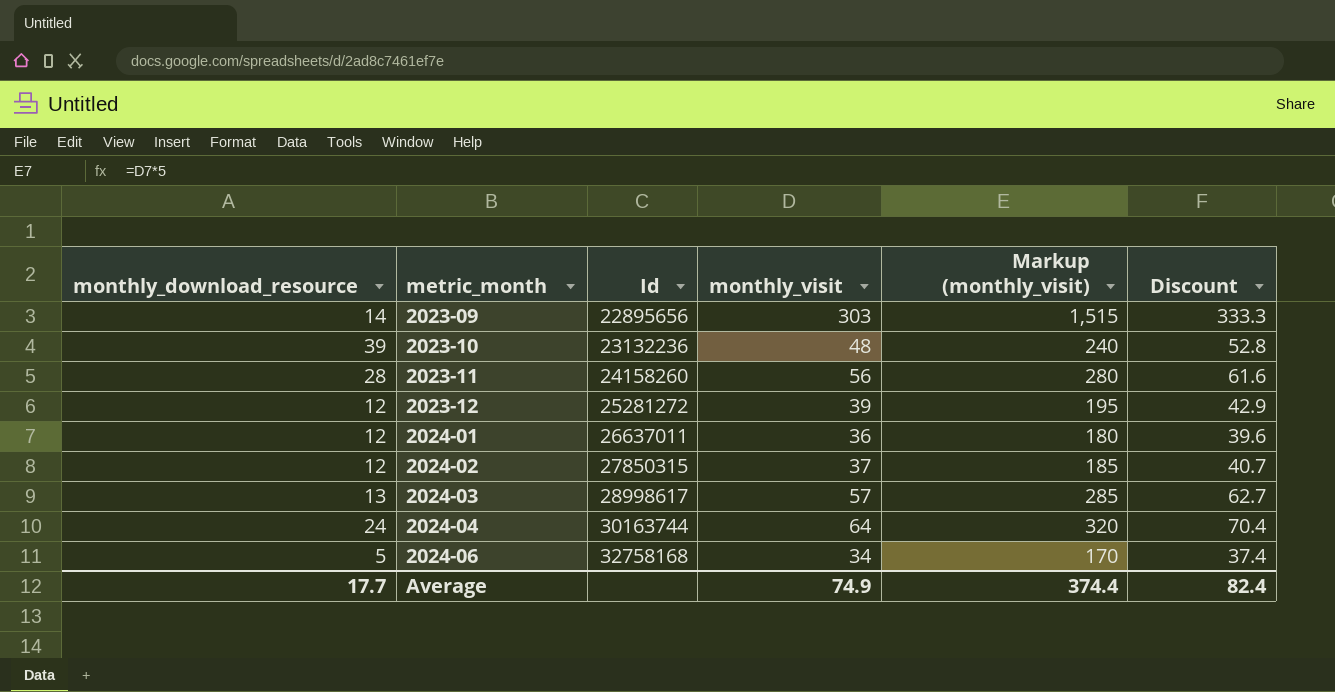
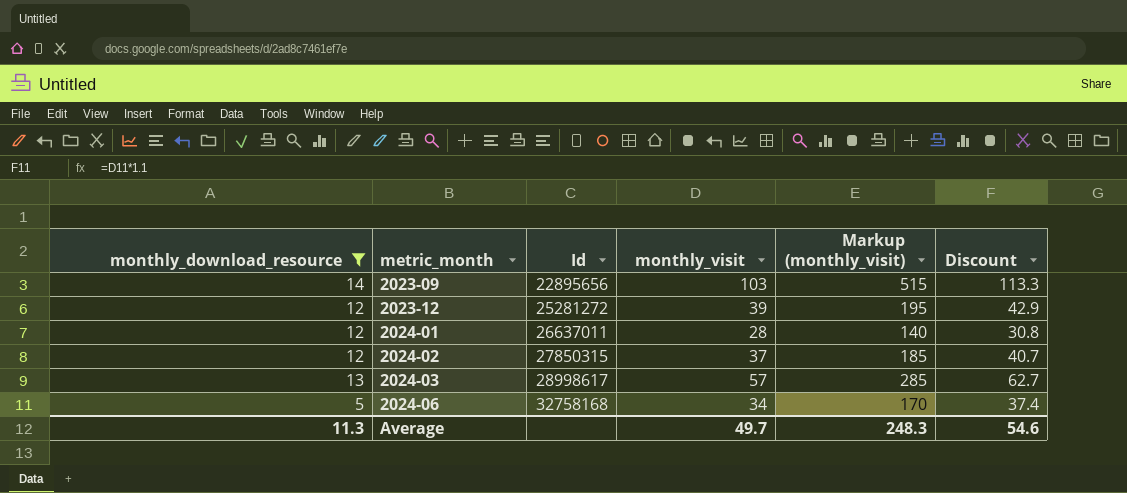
filter: none -> monthly_download_resource <= 14
2023-09 | monthly_visit: 303 -> 103
2023-09 | Markup (monthly_visit): 1,515 -> 515
2023-09 | Discount: 333.3 -> 113.3
2024-01 | monthly_visit: 36 -> 28
2024-01 | Markup (monthly_visit): 180 -> 140
2024-01 | Discount: 39.6 -> 30.8
Average | monthly_download_resource: 17.7 -> 11.3
Average | monthly_visit: 74.9 -> 49.7
Average | Markup (monthly_visit): 374.4 -> 248.3
Average | Discount: 82.4 -> 54.6

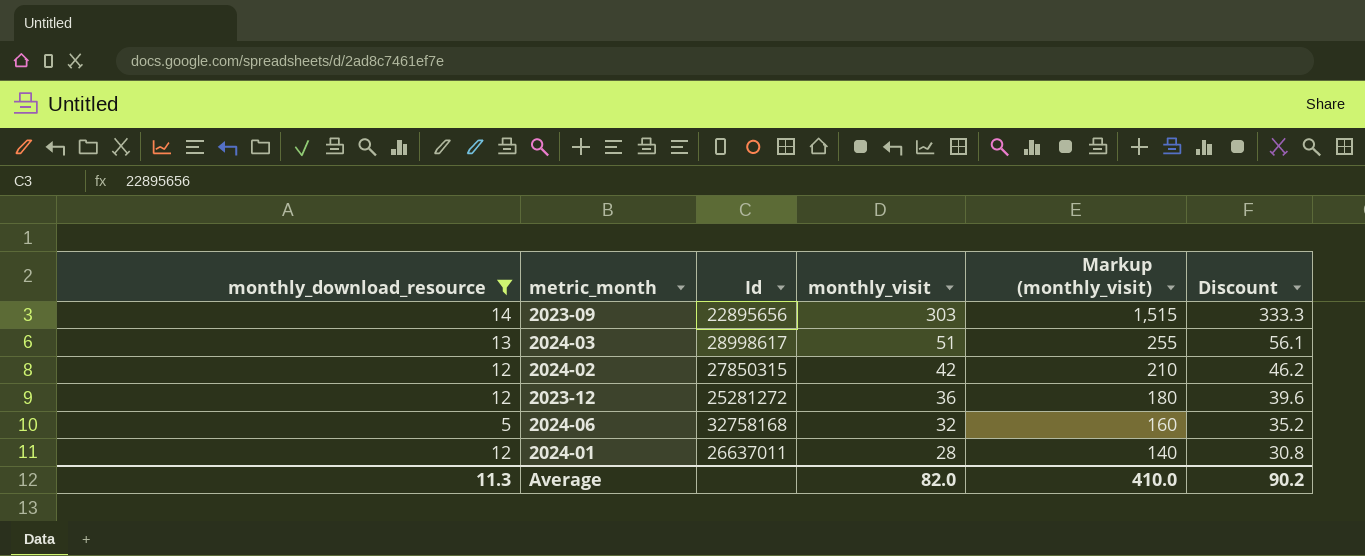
row order: metric_month ascending -> monthly_visit descending
2023-09 | monthly_visit: 103 -> 303
2023-09 | Markup (monthly_visit): 515 -> 1,515
2023-09 | Discount: 113.3 -> 333.3
2024-03 | monthly_visit: 57 -> 51
2024-03 | Markup (monthly_visit): 285 -> 255
2024-03 | Discount: 62.7 -> 56.1
2024-02 | monthly_visit: 37 -> 42
2024-02 | Markup (monthly_visit): 185 -> 210
2024-02 | Discount: 40.7 -> 46.2
2023-12 | monthly_visit: 39 -> 36
2023-12 | Markup (monthly_visit): 195 -> 180
2023-12 | Discount: 42.9 -> 39.6
2024-06 | monthly_visit: 34 -> 32
2024-06 | Markup (monthly_visit): 170 -> 160
2024-06 | Discount: 37.4 -> 35.2
Average | monthly_visit: 49.7 -> 82.0
Average | Markup (monthly_visit): 248.3 -> 410.0
Average | Discount: 54.6 -> 90.2

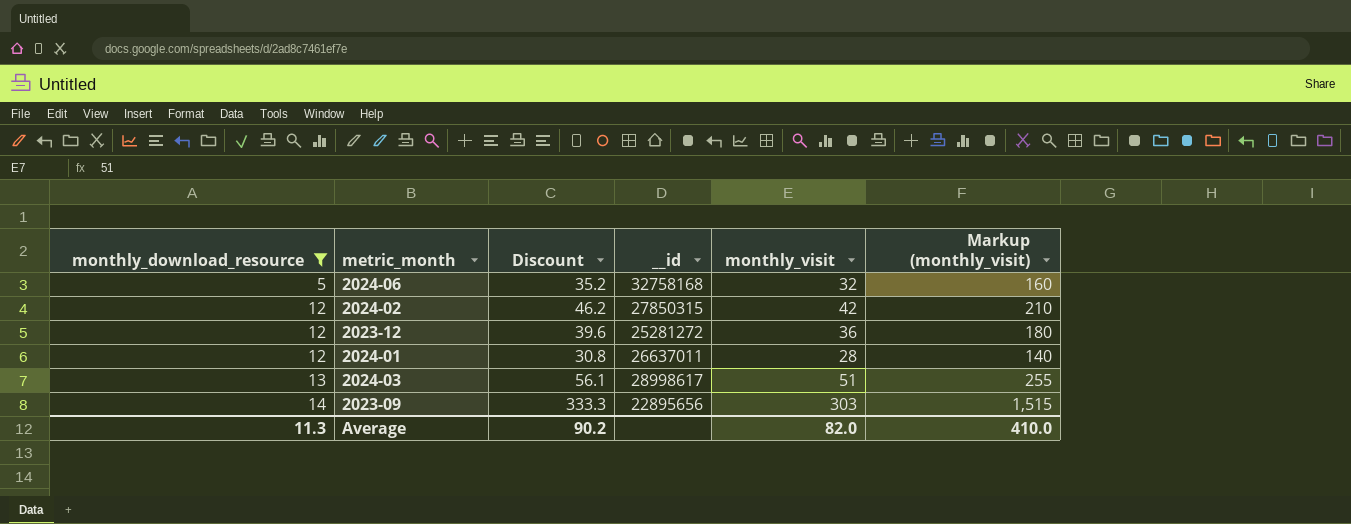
row order: monthly_visit descending -> monthly_download_resource ascending
column Discount | position: 6 -> 3
column name: Id -> __id

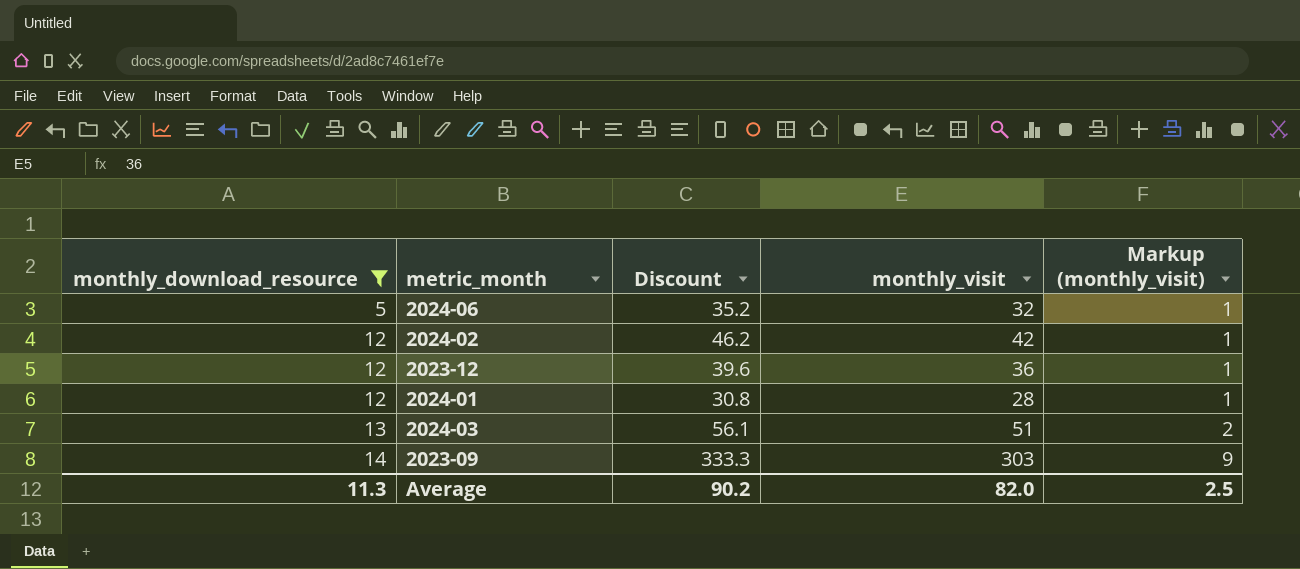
column __id | position: 4 -> none
column Markup (monthly_visit) | formula: [monthly_visit] * 5 -> [monthly_visit] * 0.03
Average | Markup (monthly_visit): 410.0 -> 2.5

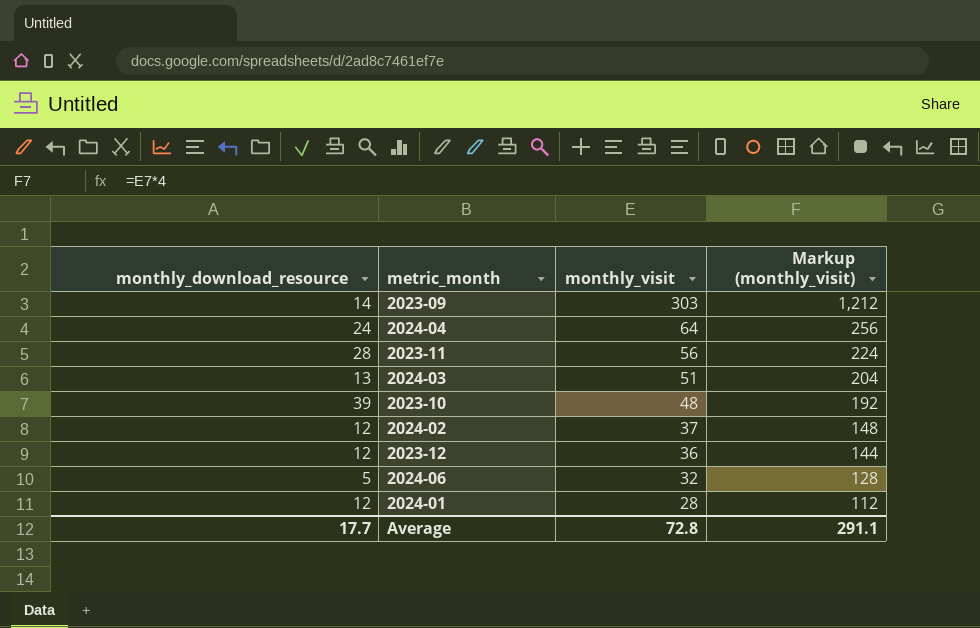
filter: monthly_download_resource <= 14 -> none
row order: monthly_download_resource ascending -> monthly_visit descending
column Discount | formula: [monthly_visit] * 1.1 -> none
column Markup (monthly_visit) | formula: [monthly_visit] * 0.03 -> [monthly_visit] * 4
2024-02 | monthly_visit: 42 -> 37
Average | monthly_download_resource: 11.3 -> 17.7
Average | monthly_visit: 82.0 -> 72.8
Average | Markup (monthly_visit): 2.5 -> 291.1

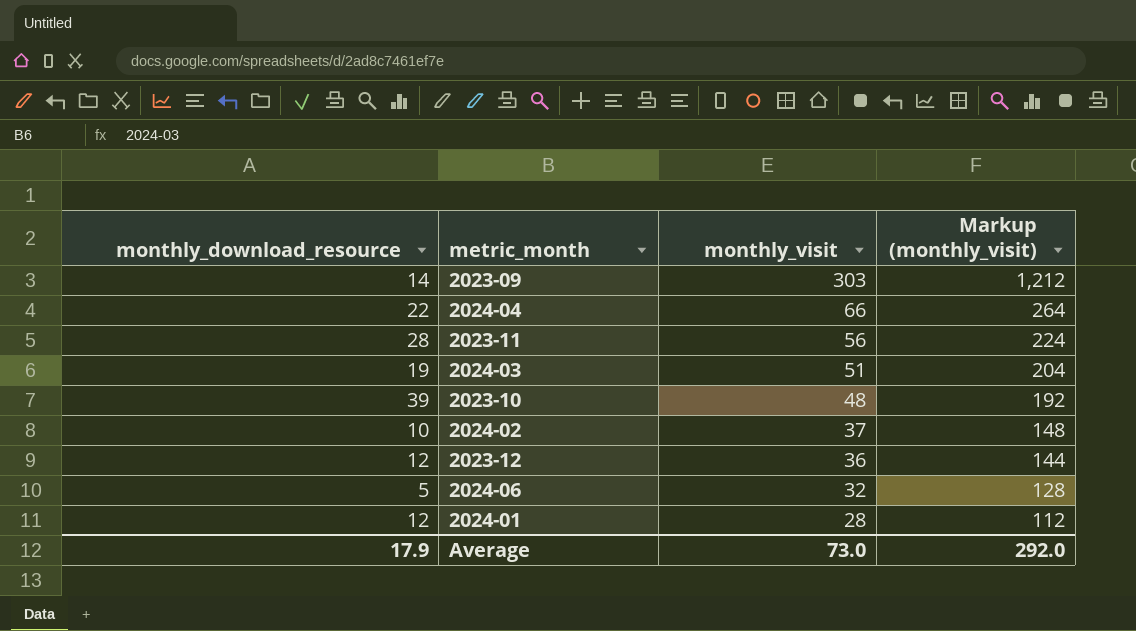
2024-04 | monthly_download_resource: 24 -> 22
2024-04 | monthly_visit: 64 -> 66
2024-04 | Markup (monthly_visit): 256 -> 264
2024-03 | monthly_download_resource: 13 -> 19
2024-02 | monthly_download_resource: 12 -> 10
Average | monthly_download_resource: 17.7 -> 17.9
Average | monthly_visit: 72.8 -> 73.0
Average | Markup (monthly_visit): 291.1 -> 292.0

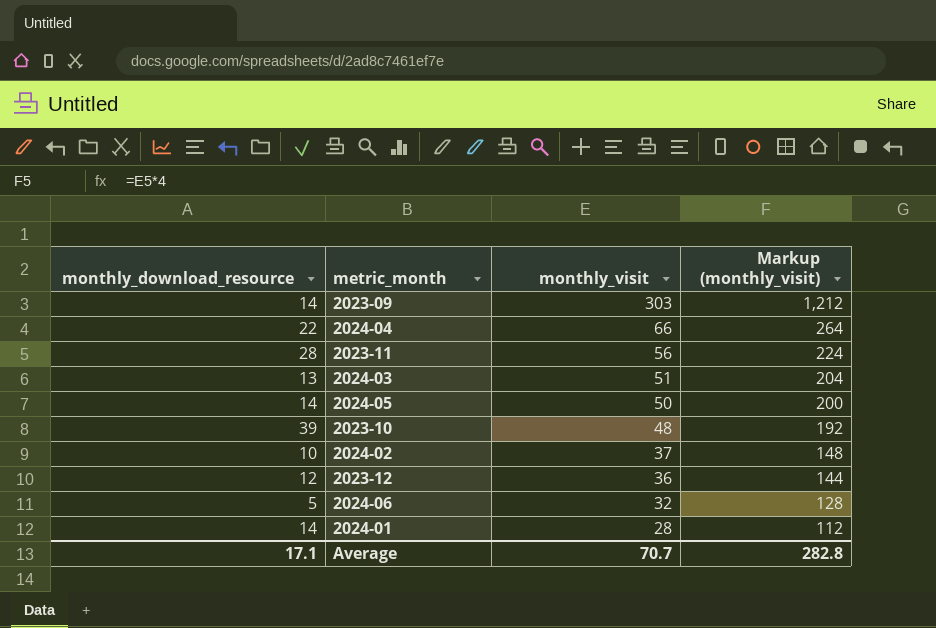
2024-03 | monthly_download_resource: 19 -> 13
row 2024-05: none -> 14 | 50 | 200
2024-01 | monthly_download_resource: 12 -> 14
Average | monthly_download_resource: 17.9 -> 17.1
Average | monthly_visit: 73.0 -> 70.7
Average | Markup (monthly_visit): 292.0 -> 282.8

